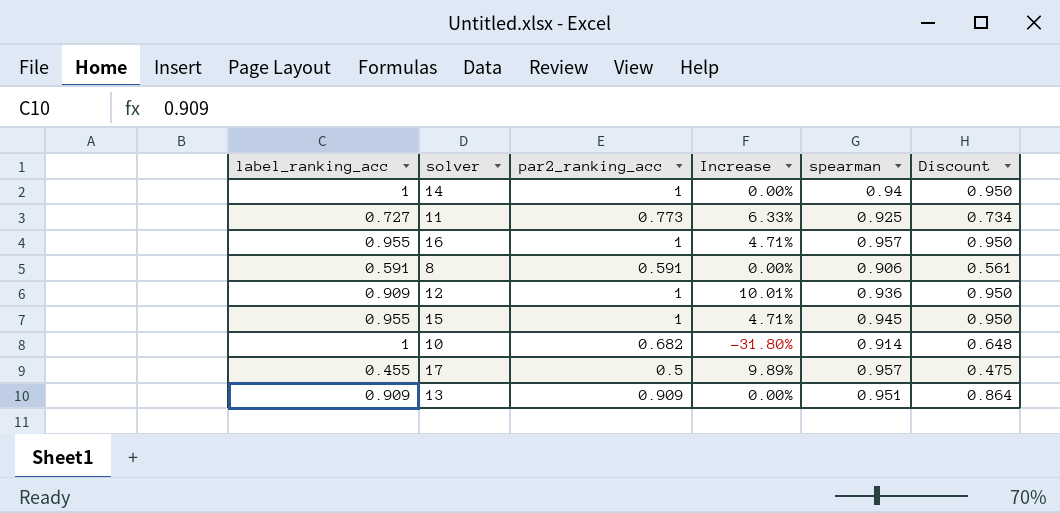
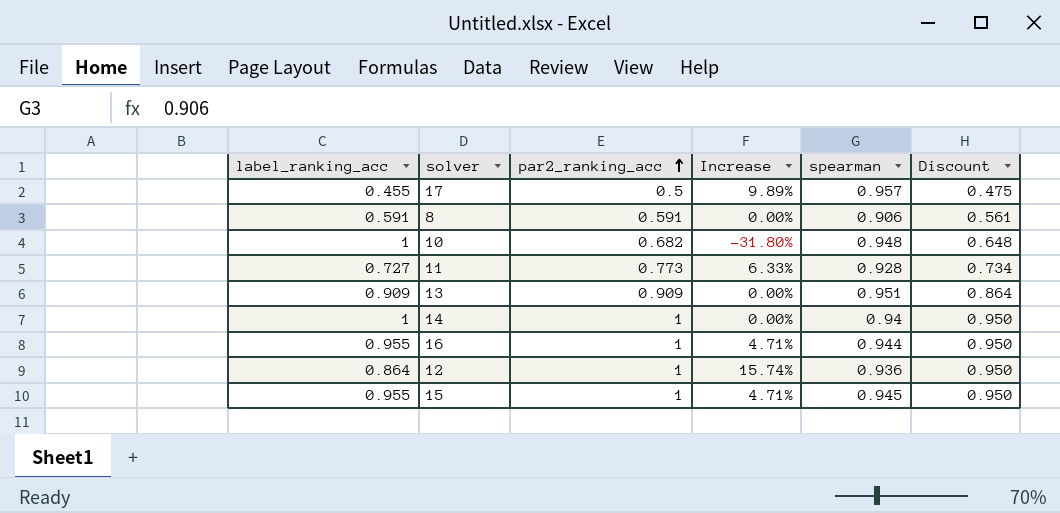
row order: none -> par2_ranking_acc ascending
10 | spearman: 0.914 -> 0.948
11 | spearman: 0.925 -> 0.928
16 | spearman: 0.957 -> 0.944
12 | label_ranking_acc: 0.909 -> 0.864
12 | Increase: 10.01% -> 15.74%

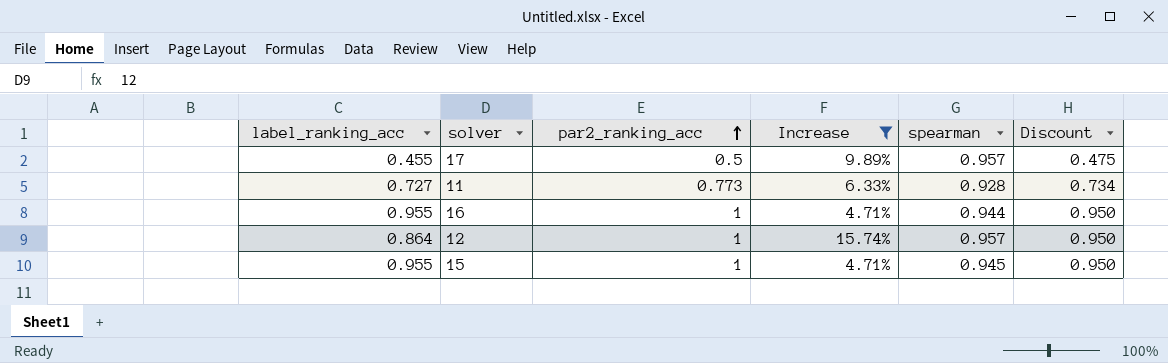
filter: none -> Increase >= 4.71%
12 | spearman: 0.936 -> 0.957

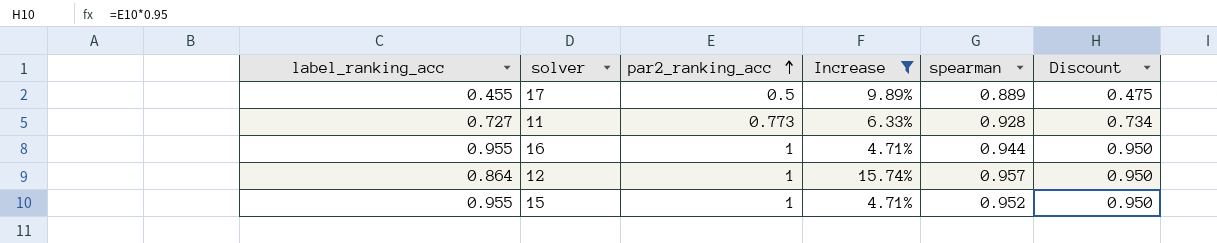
17 | spearman: 0.957 -> 0.889
15 | spearman: 0.945 -> 0.952

